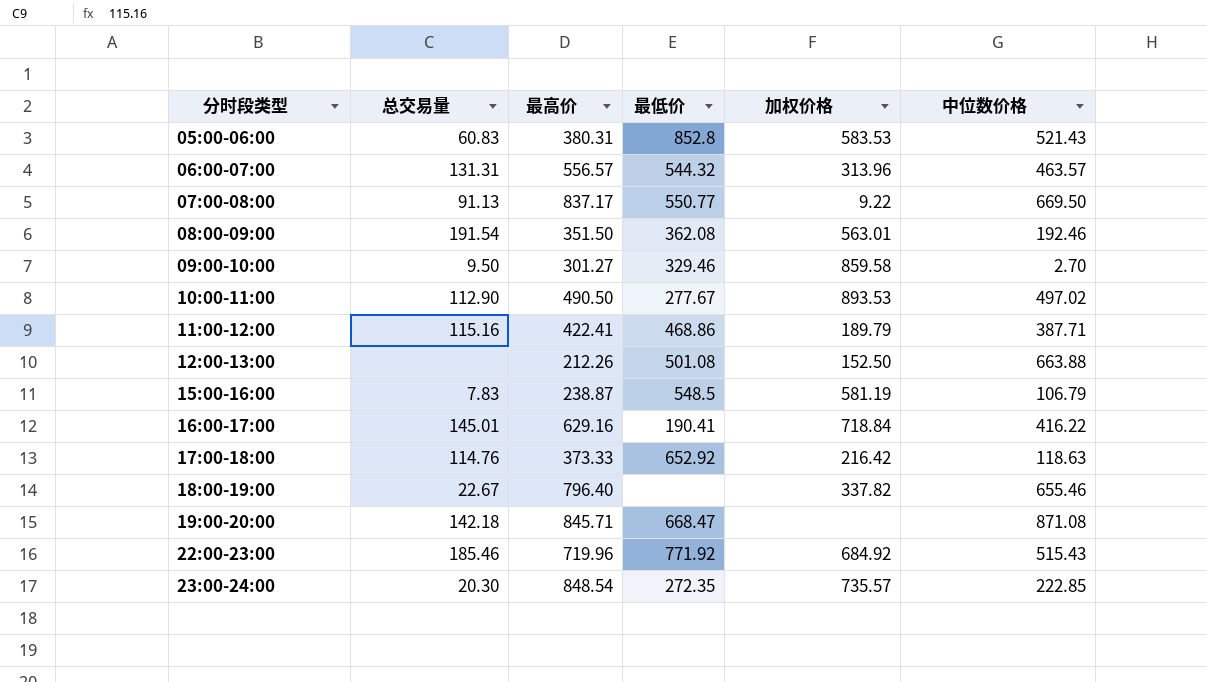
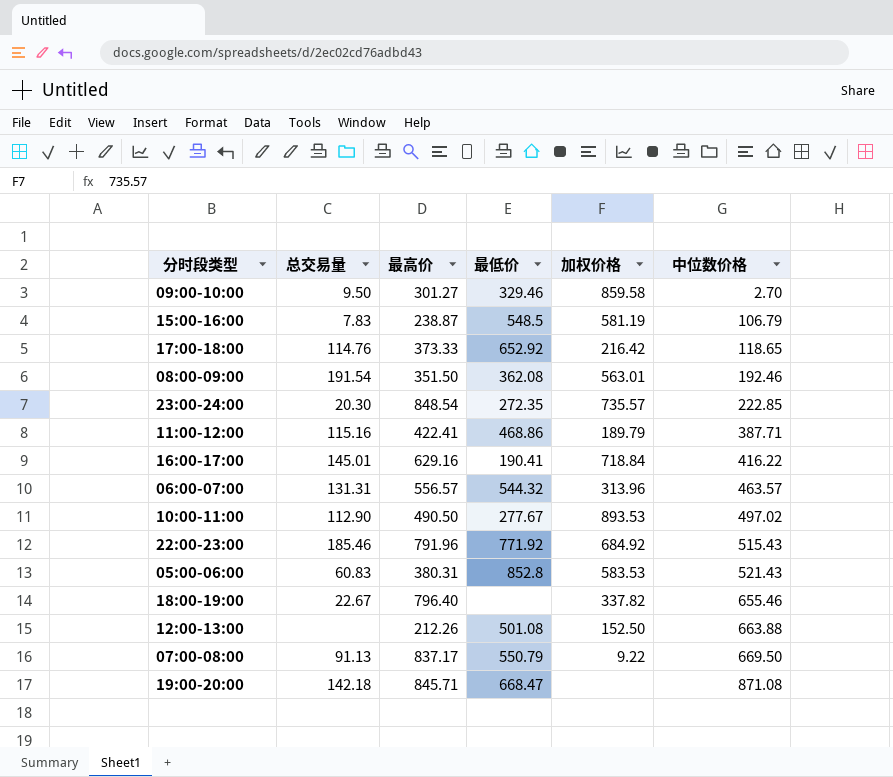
row order: 分时段类型 ascending -> 中位数价格 ascending
17:00-18:00 | 中位数价格: 118.63 -> 118.65
22:00-23:00 | 最高价: 719.96 -> 791.96
07:00-08:00 | 最低价: 550.77 -> 550.79

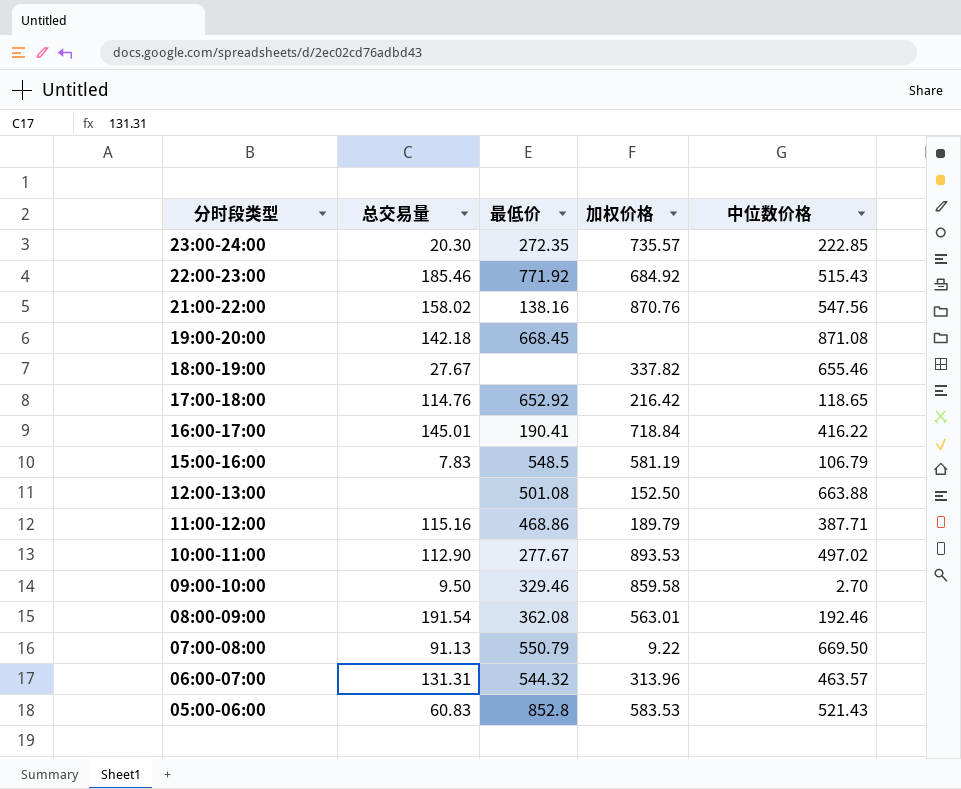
row order: 中位数价格 ascending -> 分时段类型 descending
column 最高价 | position: 3 -> none
row 21:00-22:00: none -> 158.02 | 138.16 | 870.76 | 547.56
19:00-20:00 | 最低价: 668.47 -> 668.45
18:00-19:00 | 总交易量: 22.67 -> 27.67

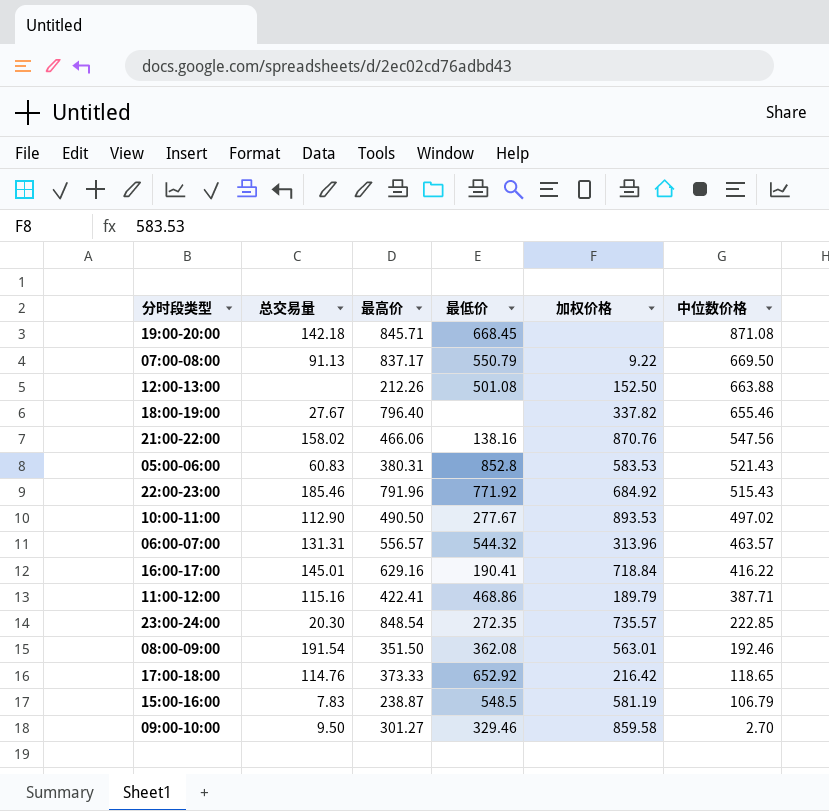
row order: 分时段类型 descending -> 中位数价格 descending
column 最高价 | position: none -> 3

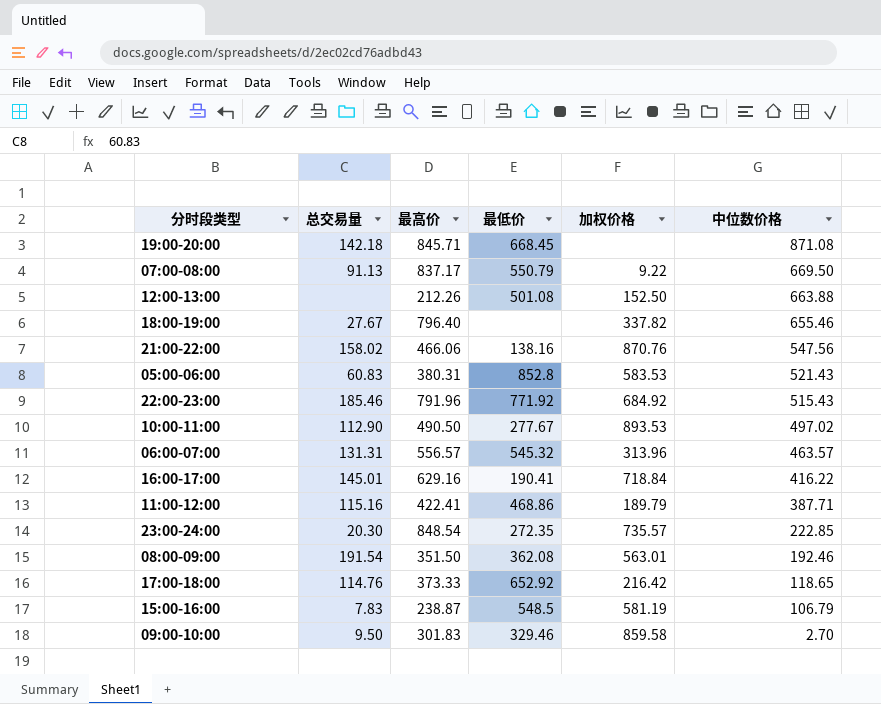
06:00-07:00 | 最低价: 544.32 -> 545.32
09:00-10:00 | 最高价: 301.27 -> 301.83

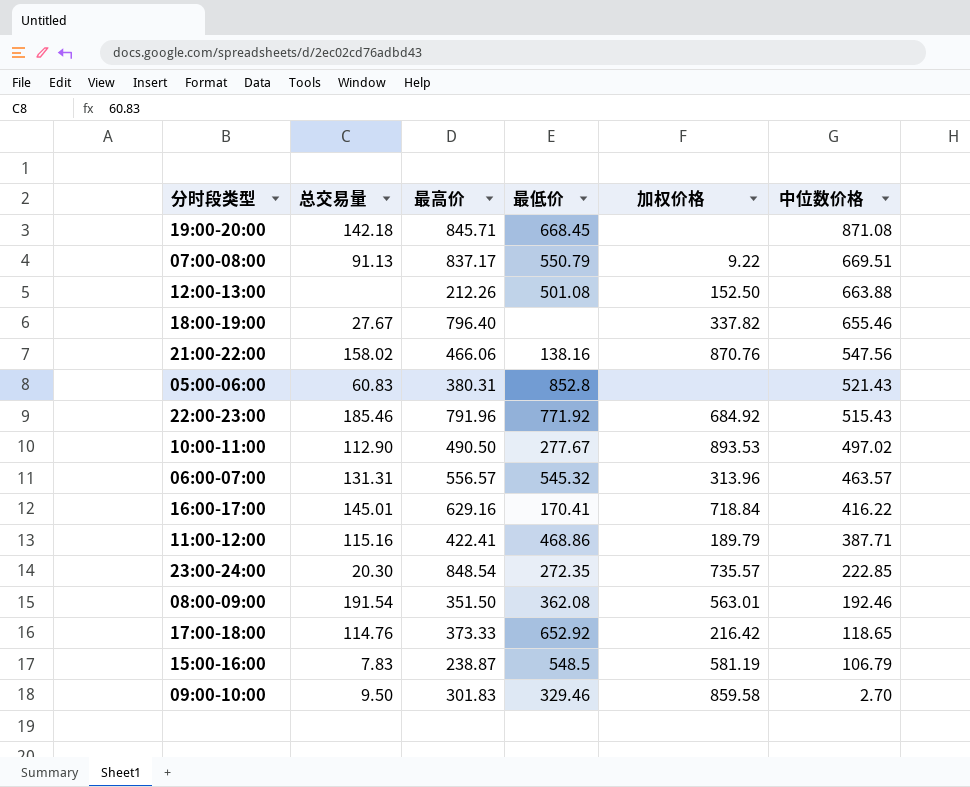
07:00-08:00 | 中位数价格: 669.50 -> 669.51
05:00-06:00 | 加权价格: 583.53 -> none
16:00-17:00 | 最低价: 190.41 -> 170.41

